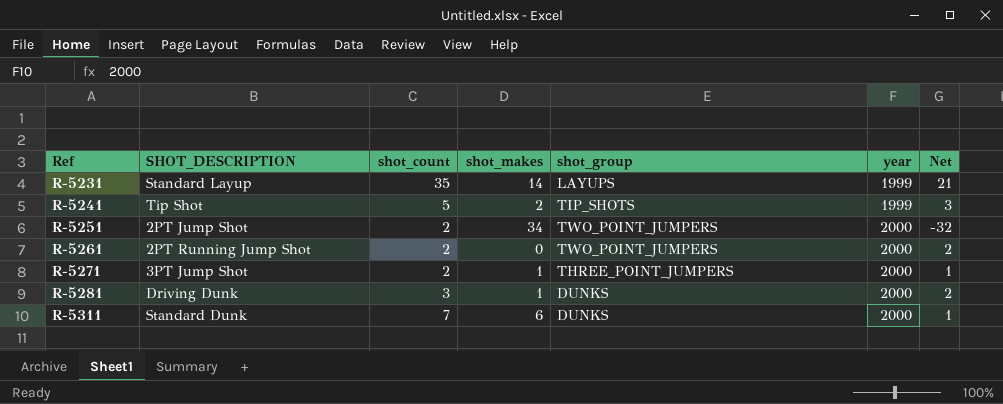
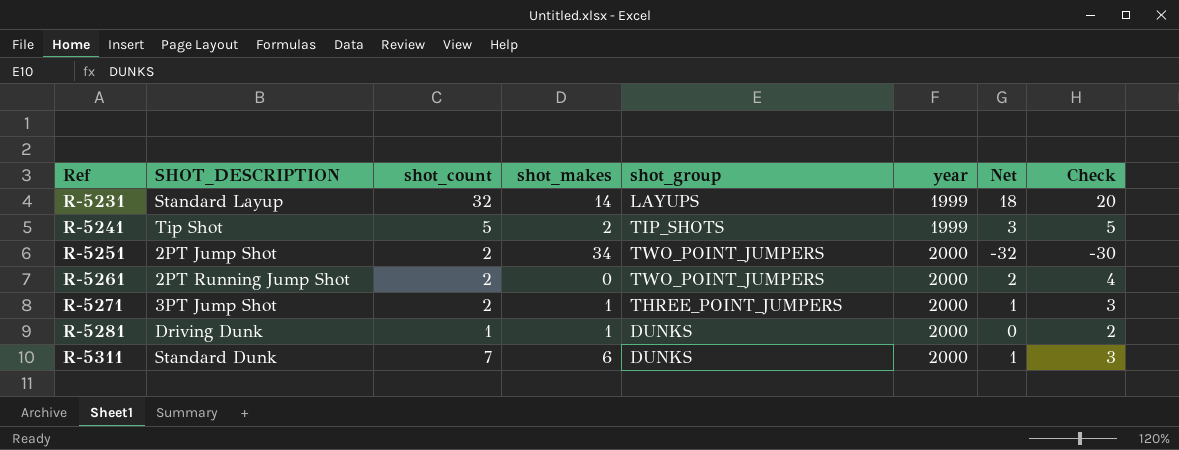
column Check | formula: none -> [Net] + 2
R-5231 | shot_count: 35 -> 32
R-5231 | Net: 21 -> 18
R-5281 | shot_count: 3 -> 1
R-5281 | Net: 2 -> 0

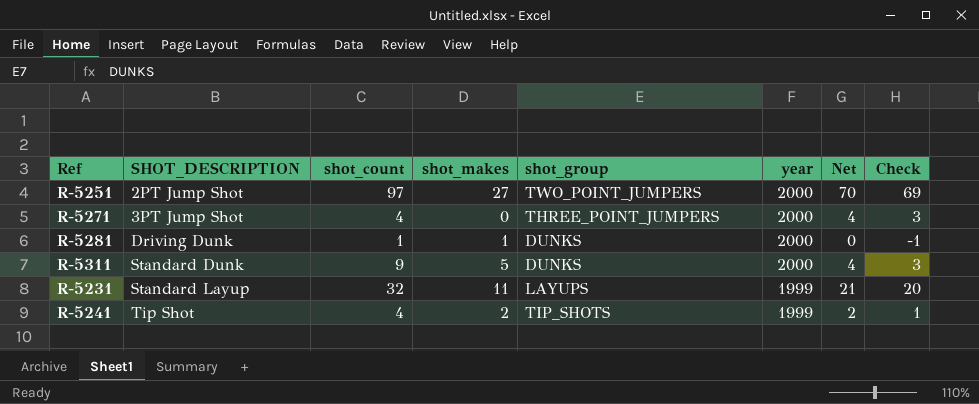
row order: Ref ascending -> SHOT_DESCRIPTION ascending
column Check | formula: [Net] + 2 -> [Net] - 1
row R-5261: 2PT Running Jump Shot | 2 | 0 | TWO_POINT_JUMPERS | 2000 | 2 | 4 -> none
R-5251 | shot_count: 2 -> 97
R-5251 | shot_makes: 34 -> 27
R-5251 | Net: -32 -> 70
R-5271 | shot_count: 2 -> 4
R-5271 | shot_makes: 1 -> 0
R-5271 | Net: 1 -> 4
R-5311 | shot_count: 7 -> 9
R-5311 | shot_makes: 6 -> 5
R-5311 | Net: 1 -> 4
R-5231 | shot_makes: 14 -> 11
R-5231 | Net: 18 -> 21
R-5241 | shot_count: 5 -> 4
R-5241 | Net: 3 -> 2

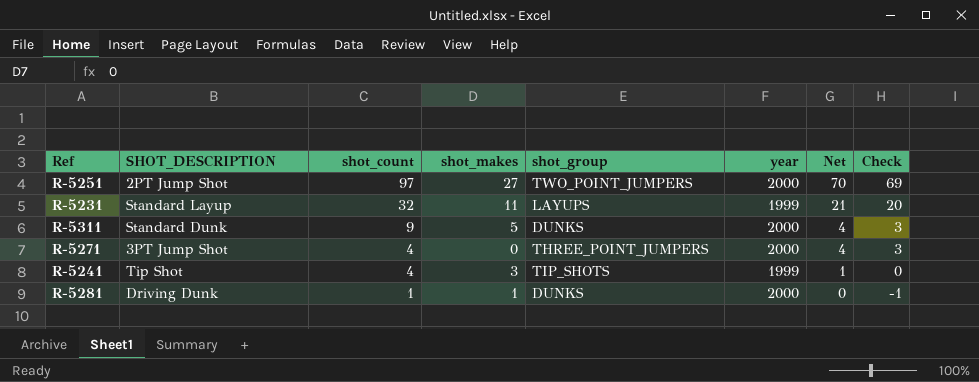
row order: SHOT_DESCRIPTION ascending -> shot_count descending
R-5241 | shot_makes: 2 -> 3
R-5241 | Net: 2 -> 1
R-5241 | Check: 1 -> 0

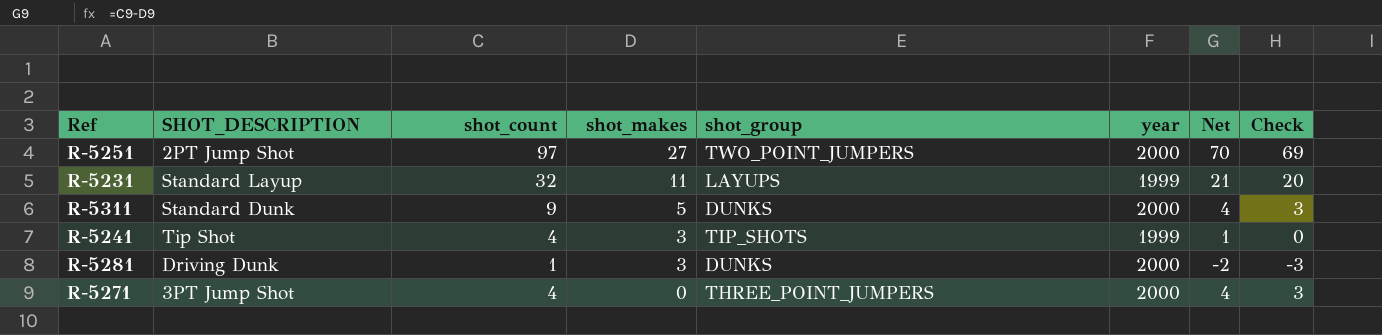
row order: shot_count descending -> shot_makes descending
R-5281 | shot_makes: 1 -> 3
R-5281 | Net: 0 -> -2
R-5281 | Check: -1 -> -3

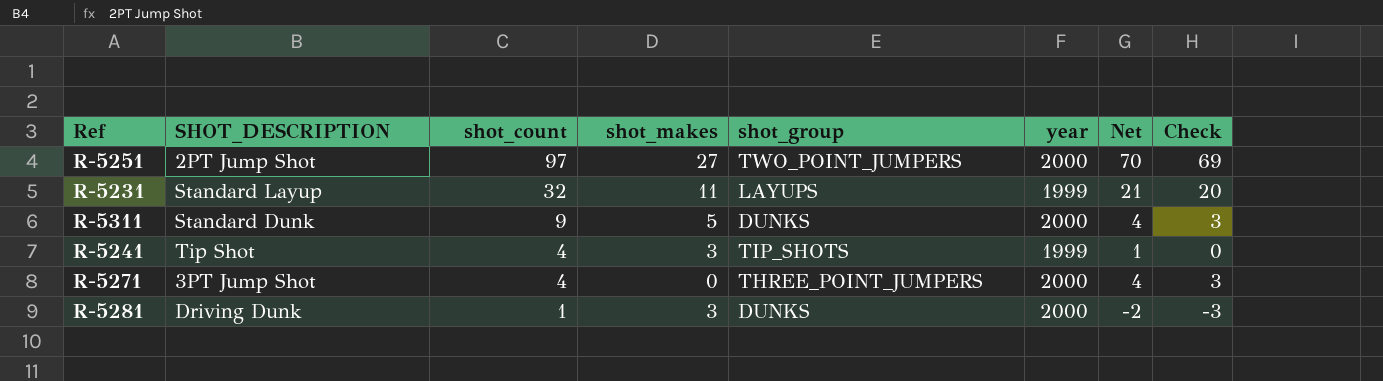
row order: shot_makes descending -> shot_count descending

